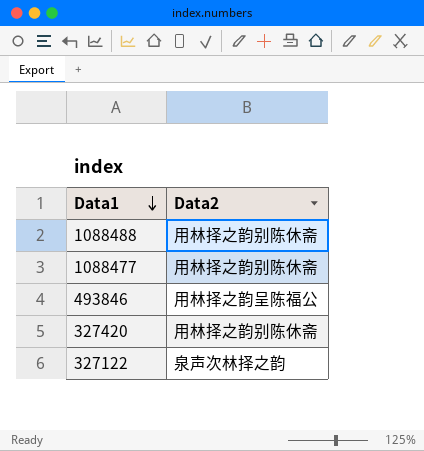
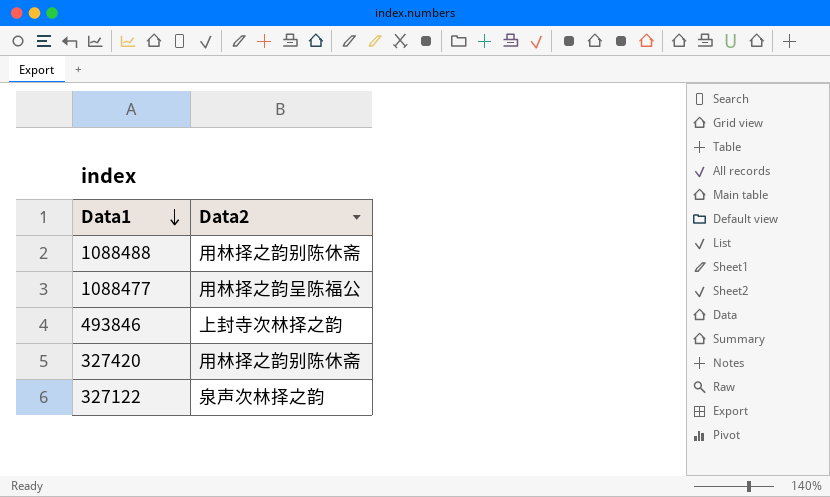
1088477 | Data2: 用林择之韵别陈休斋 -> 用林择之韵呈陈福公
493846 | Data2: 用林择之韵呈陈福公 -> 上封寺次林择之韵

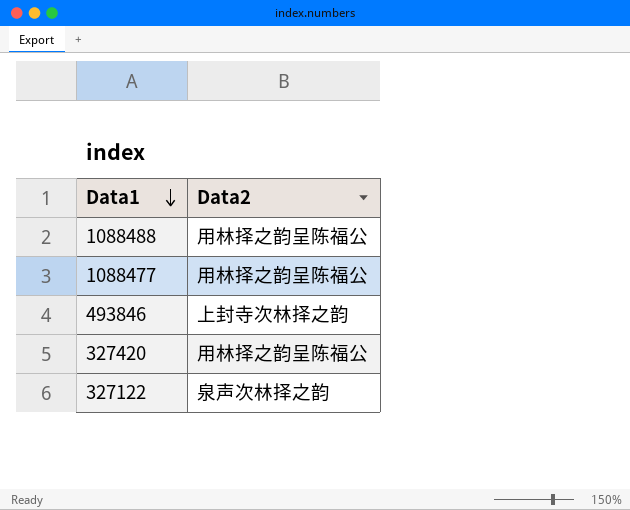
1088488 | Data2: 用林择之韵别陈休斋 -> 用林择之韵呈陈福公
327420 | Data2: 用林择之韵别陈休斋 -> 用林择之韵呈陈福公

